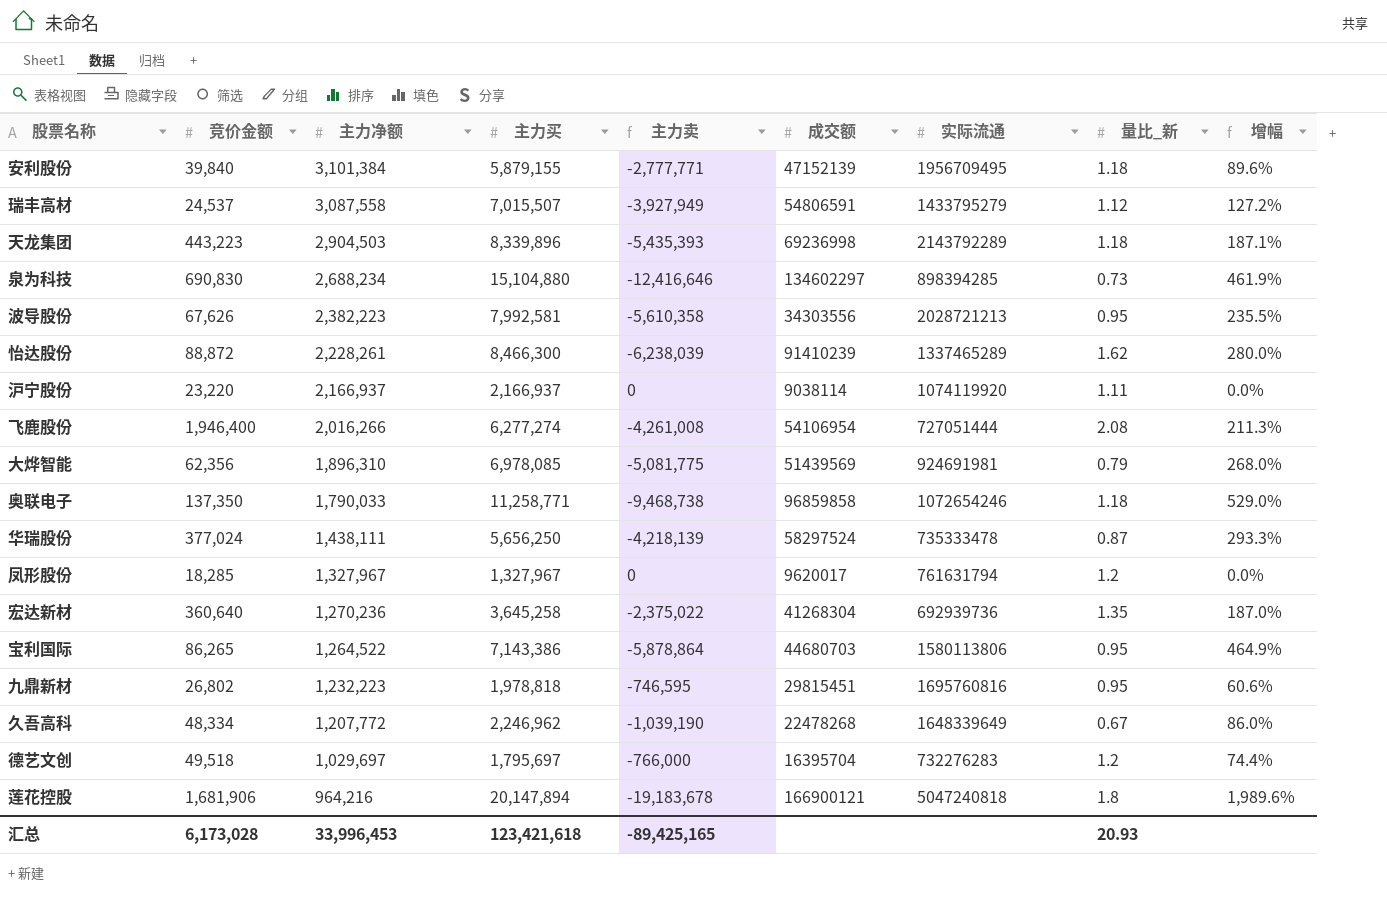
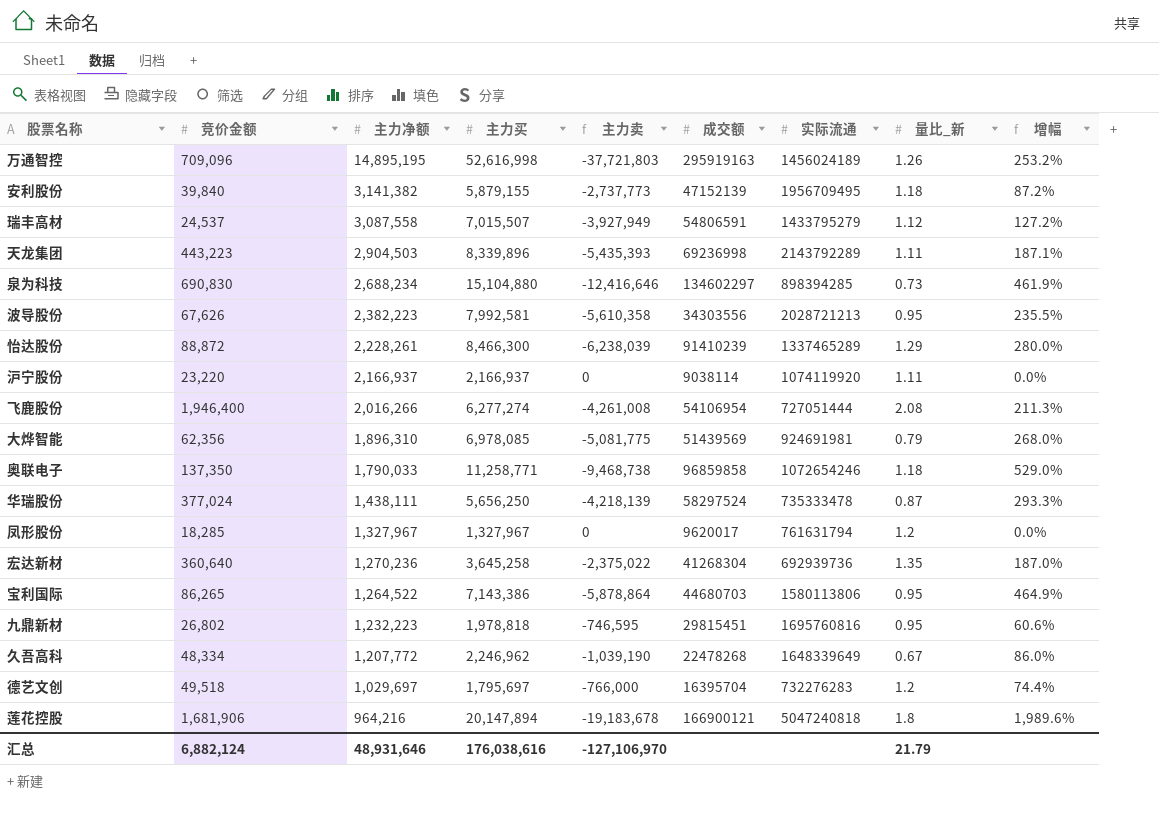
row 万通智控: none -> 709,096 | 14,895,195 | 52,616,998 | -37,721,803 | 295919163 | 1456024189 | 1.26 | 253.2%
安利股份 | 主力净额: 3,101,384 -> 3,141,382
安利股份 | 主力卖: -2,777,771 -> -2,737,773
安利股份 | 增幅: 89.6% -> 87.2%
天龙集团 | 量比_新: 1.18 -> 1.11
怡达股份 | 量比_新: 1.62 -> 1.29
汇总 | 竞价金额: 6,173,028 -> 6,882,124
汇总 | 主力净额: 33,996,453 -> 48,931,646
汇总 | 主力买: 123,421,618 -> 176,038,616
汇总 | 主力卖: -89,425,165 -> -127,106,970
汇总 | 量比_新: 20.93 -> 21.79

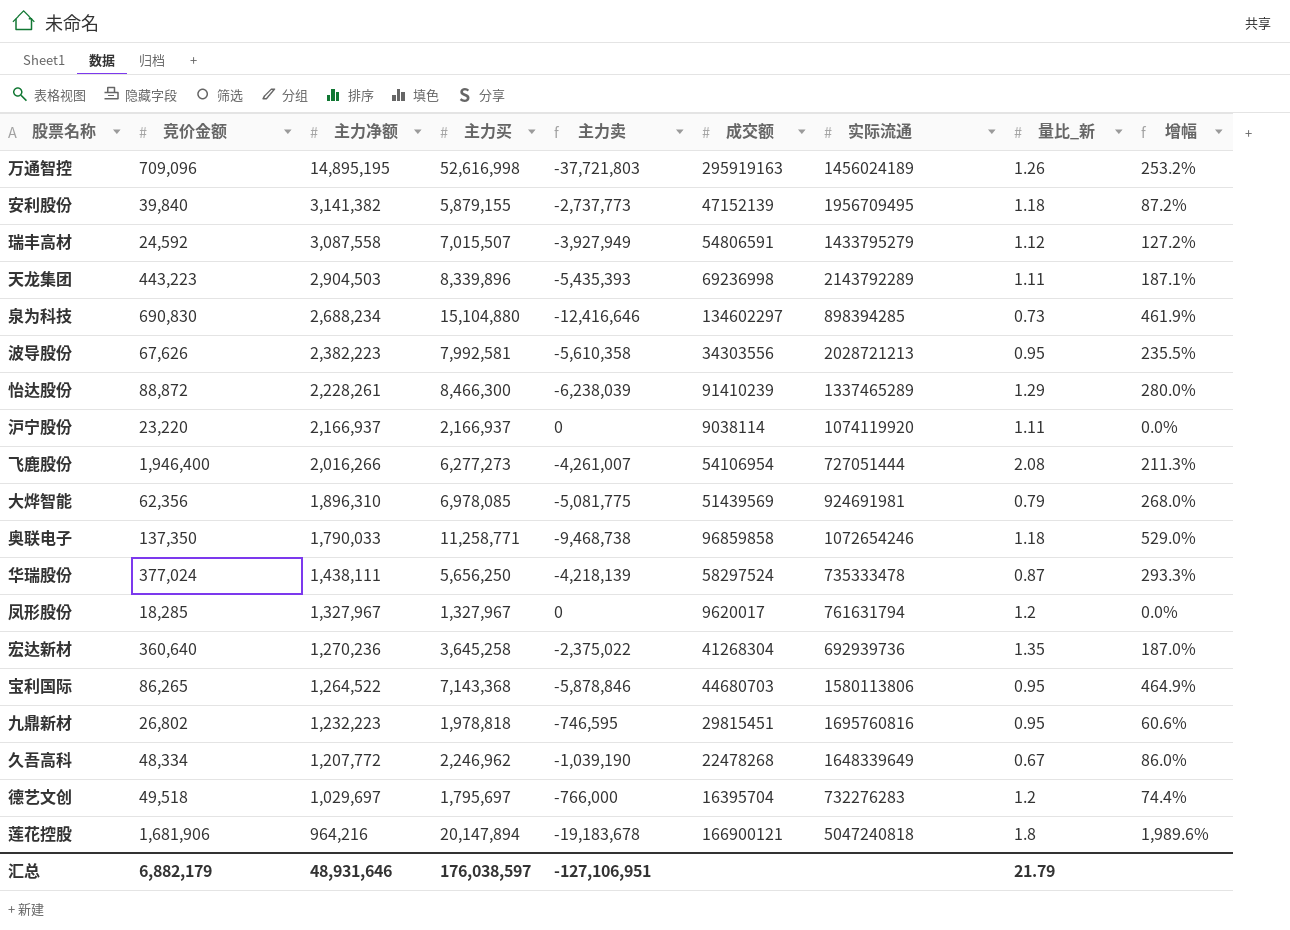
瑞丰高材 | 竞价金额: 24,537 -> 24,592
飞鹿股份 | 主力买: 6,277,274 -> 6,277,273
飞鹿股份 | 主力卖: -4,261,008 -> -4,261,007
宝利国际 | 主力买: 7,143,386 -> 7,143,368
宝利国际 | 主力卖: -5,878,864 -> -5,878,846
汇总 | 竞价金额: 6,882,124 -> 6,882,179
汇总 | 主力买: 176,038,616 -> 176,038,597
汇总 | 主力卖: -127,106,970 -> -127,106,951

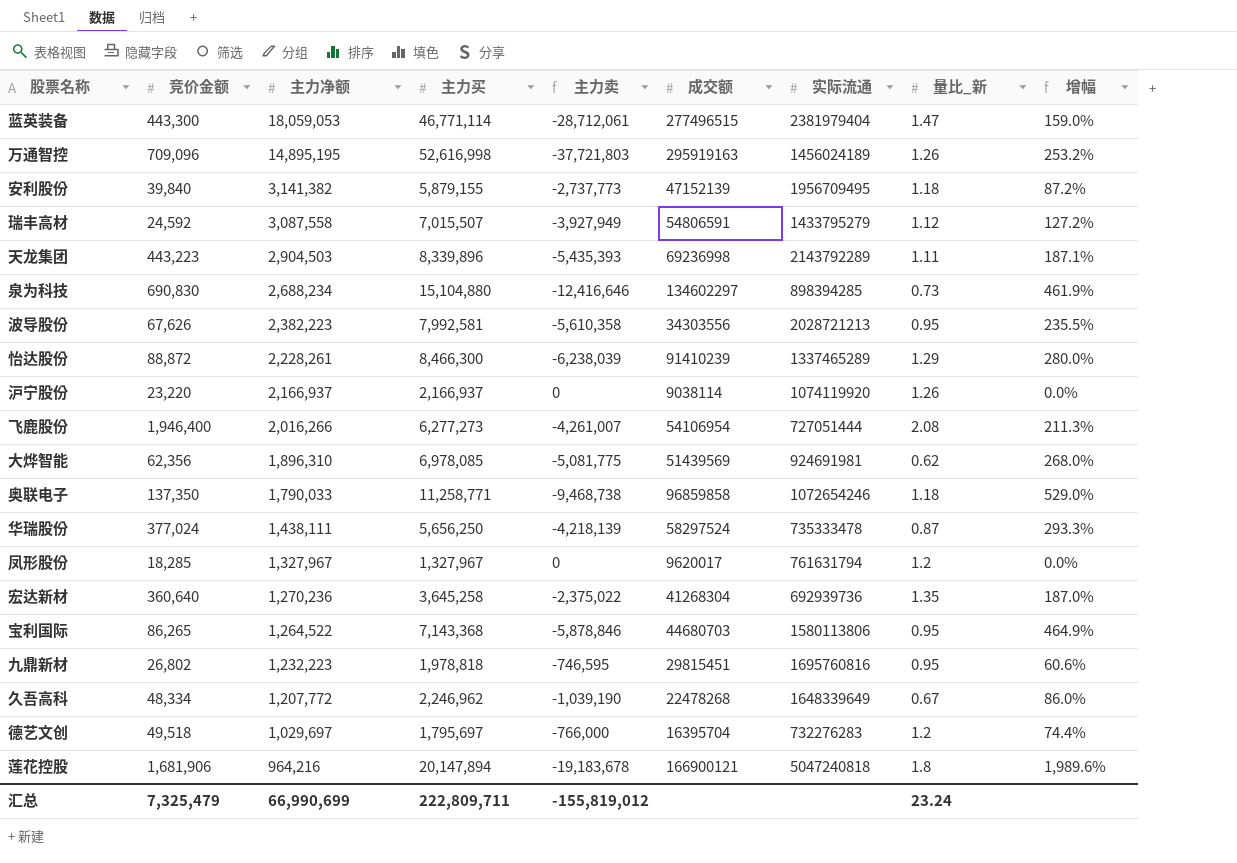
row 蓝英装备: none -> 443,300 | 18,059,053 | 46,771,114 | -28,712,061 | 277496515 | 2381979404 | 1.47 | 159.0%
沪宁股份 | 量比_新: 1.11 -> 1.26
大烨智能 | 量比_新: 0.79 -> 0.62
汇总 | 竞价金额: 6,882,179 -> 7,325,479
汇总 | 主力净额: 48,931,646 -> 66,990,699
汇总 | 主力买: 176,038,597 -> 222,809,711
汇总 | 主力卖: -127,106,951 -> -155,819,012
汇总 | 量比_新: 21.79 -> 23.24

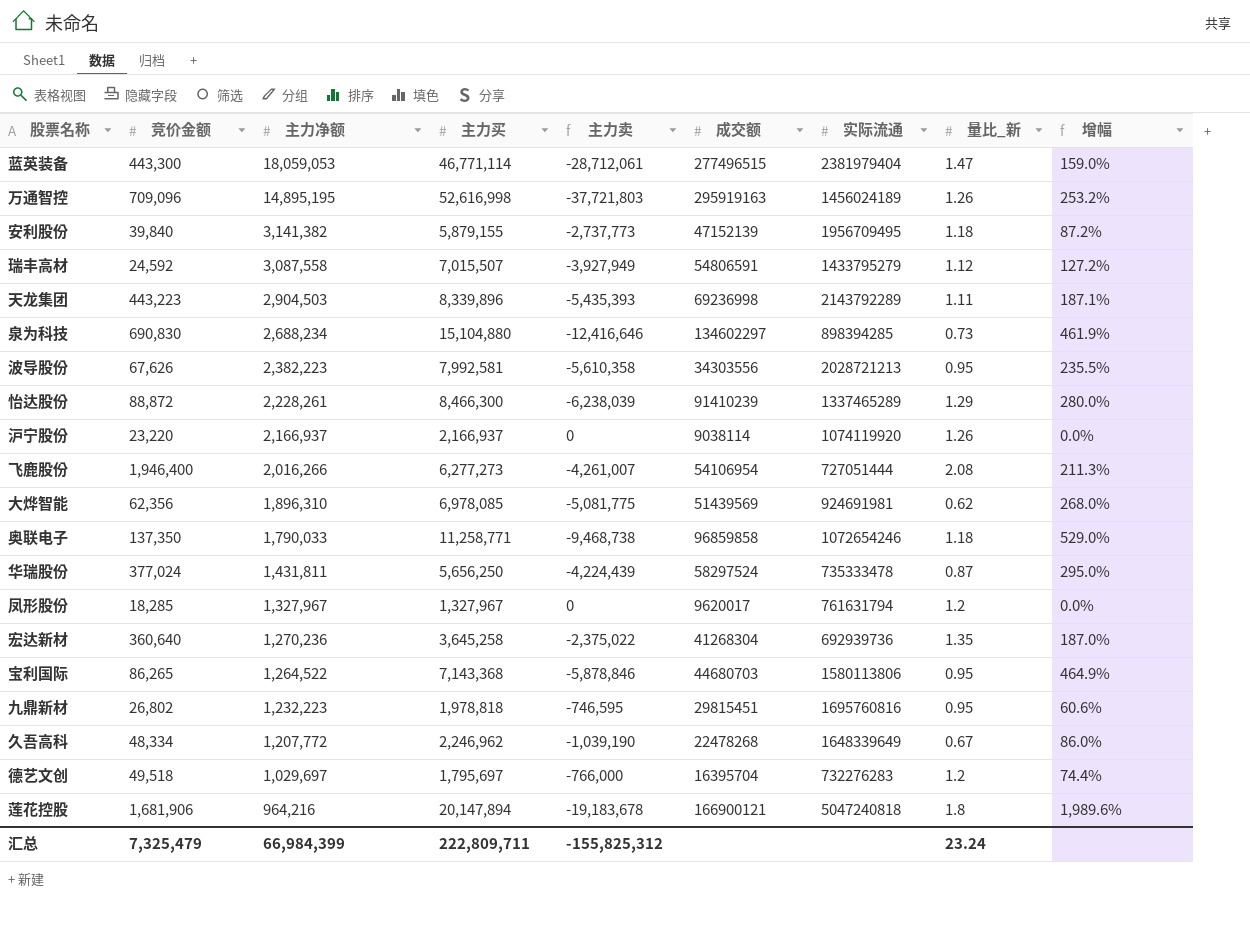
华瑞股份 | 主力净额: 1,438,111 -> 1,431,811
华瑞股份 | 主力卖: -4,218,139 -> -4,224,439
华瑞股份 | 增幅: 293.3% -> 295.0%
汇总 | 主力净额: 66,990,699 -> 66,984,399
汇总 | 主力卖: -155,819,012 -> -155,825,312

